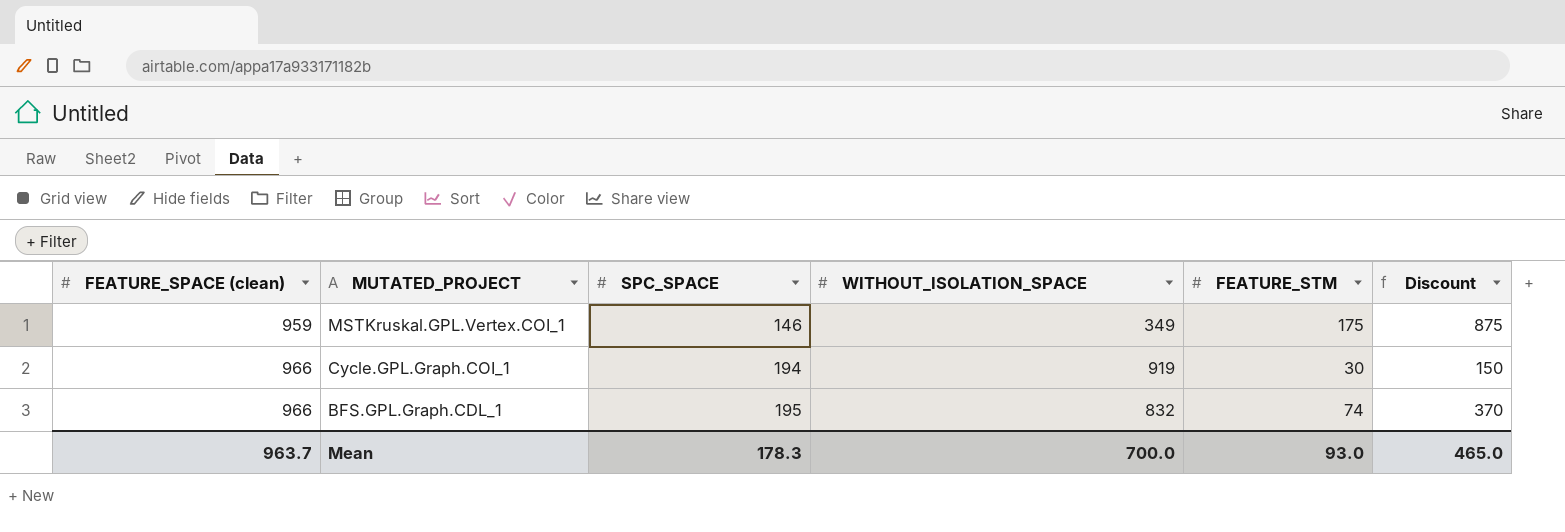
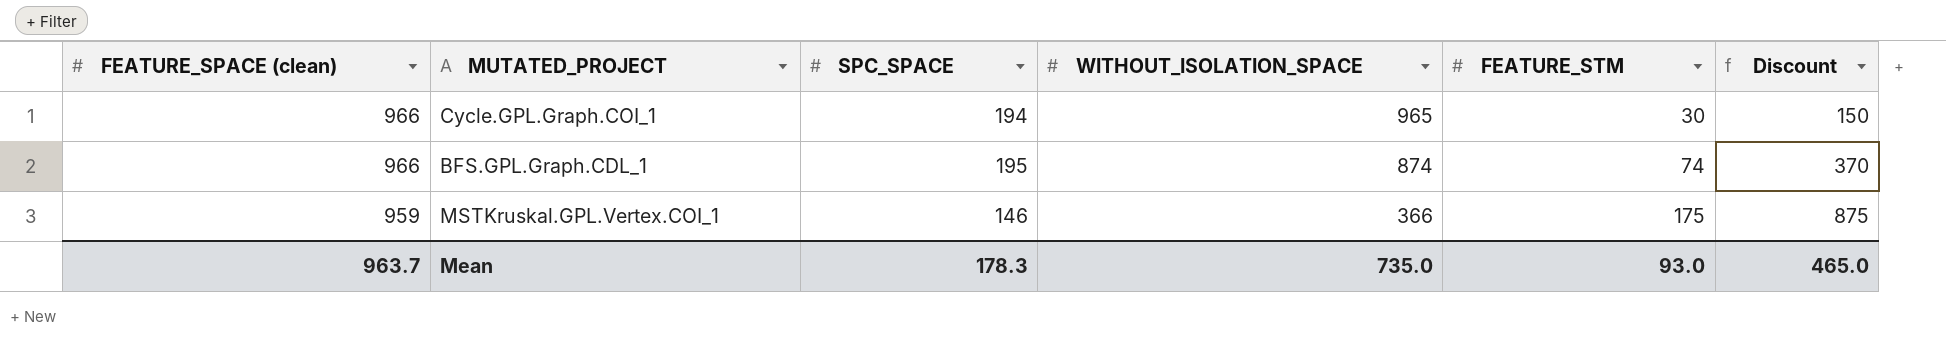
row order: FEATURE_SPACE (clean) ascending -> FEATURE_SPACE (clean) descending
Cycle.GPL.Graph.COI_1 | WITHOUT_ISOLATION_SPACE: 919 -> 965
BFS.GPL.Graph.CDL_1 | WITHOUT_ISOLATION_SPACE: 832 -> 874
MSTKruskal.GPL.Vertex.COI_1 | WITHOUT_ISOLATION_SPACE: 349 -> 366
Mean | WITHOUT_ISOLATION_SPACE: 700.0 -> 735.0

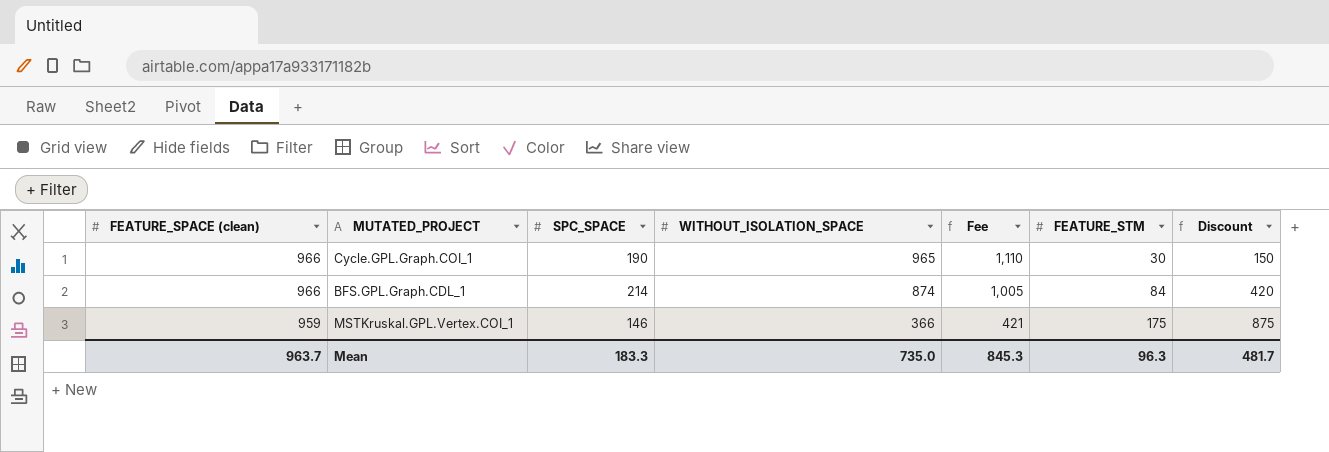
column Fee | formula: none -> [WITHOUT_ISOLATION_SPACE] * 1.15
Cycle.GPL.Graph.COI_1 | SPC_SPACE: 194 -> 190
BFS.GPL.Graph.CDL_1 | SPC_SPACE: 195 -> 214
BFS.GPL.Graph.CDL_1 | FEATURE_STM: 74 -> 84
BFS.GPL.Graph.CDL_1 | Discount: 370 -> 420
Mean | SPC_SPACE: 178.3 -> 183.3
Mean | FEATURE_STM: 93.0 -> 96.3
Mean | Discount: 465.0 -> 481.7

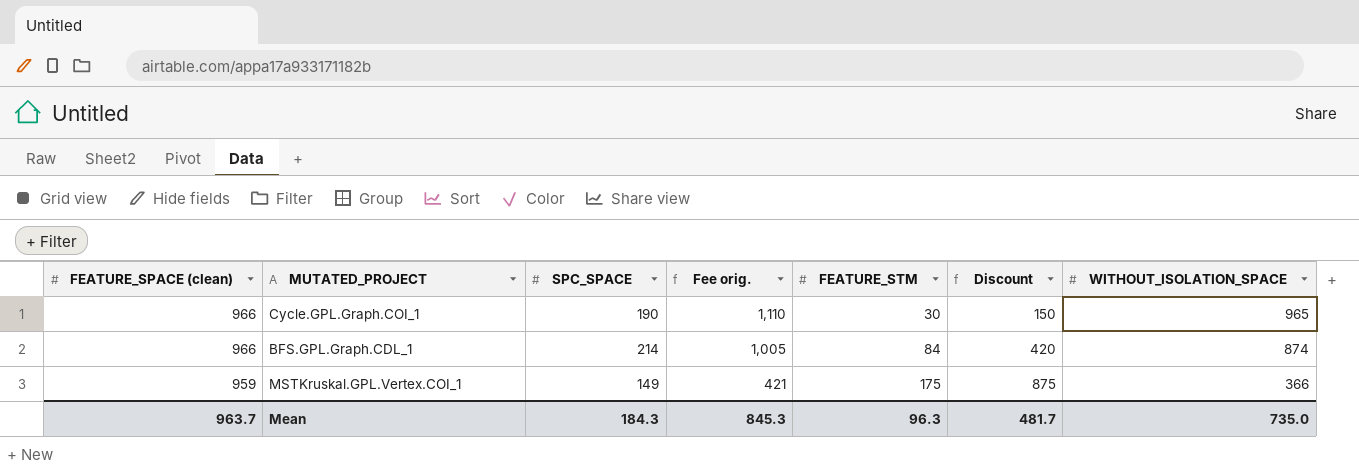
column name: Fee -> Fee orig.
column WITHOUT_ISOLATION_SPACE | position: 4 -> 7
MSTKruskal.GPL.Vertex.COI_1 | SPC_SPACE: 146 -> 149
Mean | SPC_SPACE: 183.3 -> 184.3

